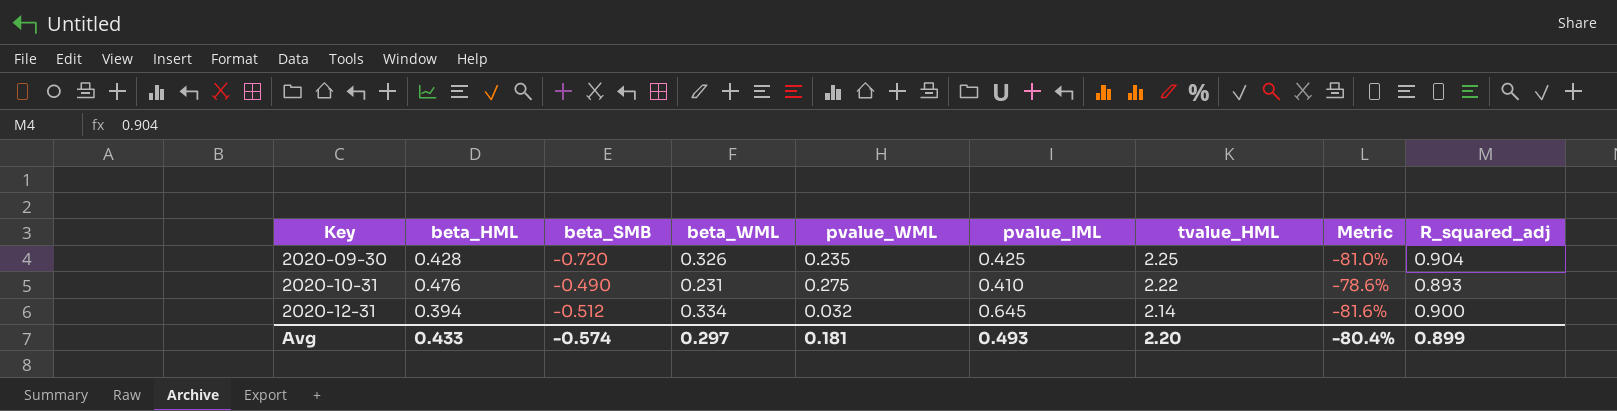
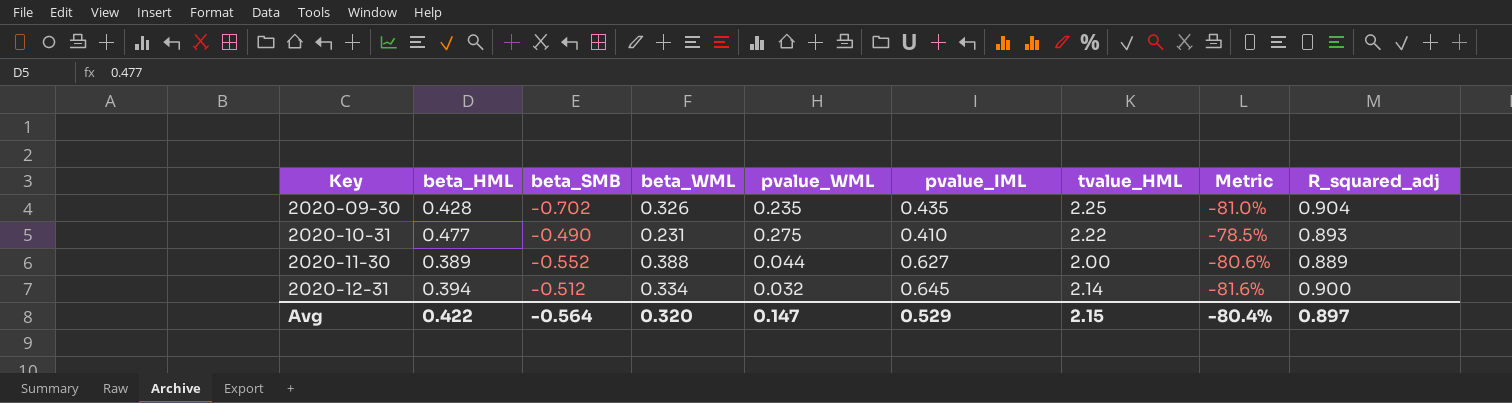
2020-09-30 | beta_SMB: -0.720 -> -0.702
2020-09-30 | pvalue_IML: 0.425 -> 0.435
2020-10-31 | beta_HML: 0.476 -> 0.477
2020-10-31 | Metric: -78.6% -> -78.5%
row 2020-11-30: none -> 0.389 | -0.552 | 0.388 | 0.044 | 0.627 | 2.00 | -80.6% | 0.889
Avg | beta_HML: 0.433 -> 0.422
Avg | beta_SMB: -0.574 -> -0.564
Avg | beta_WML: 0.297 -> 0.320
Avg | pvalue_WML: 0.181 -> 0.147
Avg | pvalue_IML: 0.493 -> 0.529
Avg | tvalue_HML: 2.20 -> 2.15
Avg | R_squared_adj: 0.899 -> 0.897

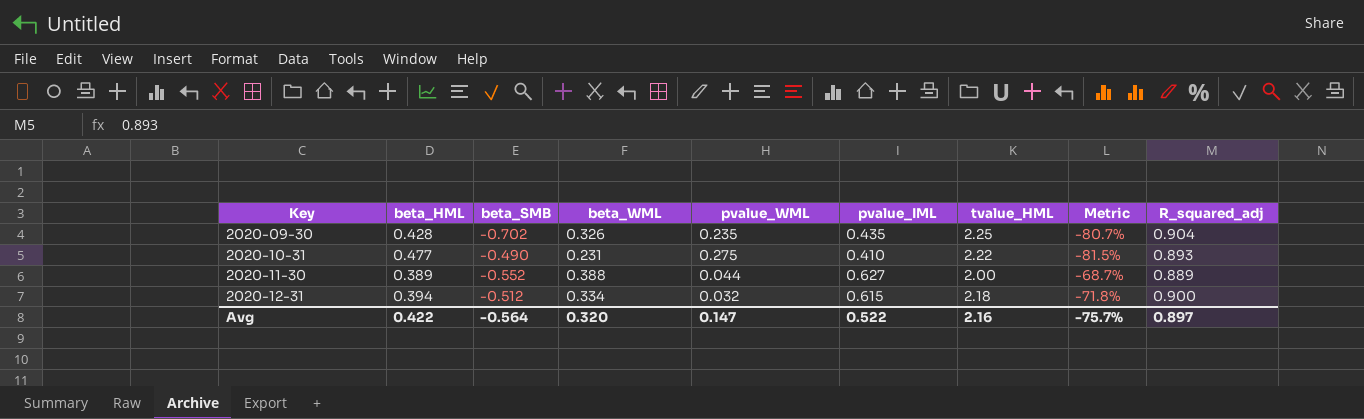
column Metric | formula: ([beta_HML] - [tvalue_HML]) / [tvalue_HML] -> ([pvalue_IML] - [tvalue_HML]) / [tvalue_HML]
2020-12-31 | pvalue_IML: 0.645 -> 0.615
2020-12-31 | tvalue_HML: 2.14 -> 2.18
Avg | pvalue_IML: 0.529 -> 0.522
Avg | tvalue_HML: 2.15 -> 2.16
Avg | Metric: -80.4% -> -75.7%

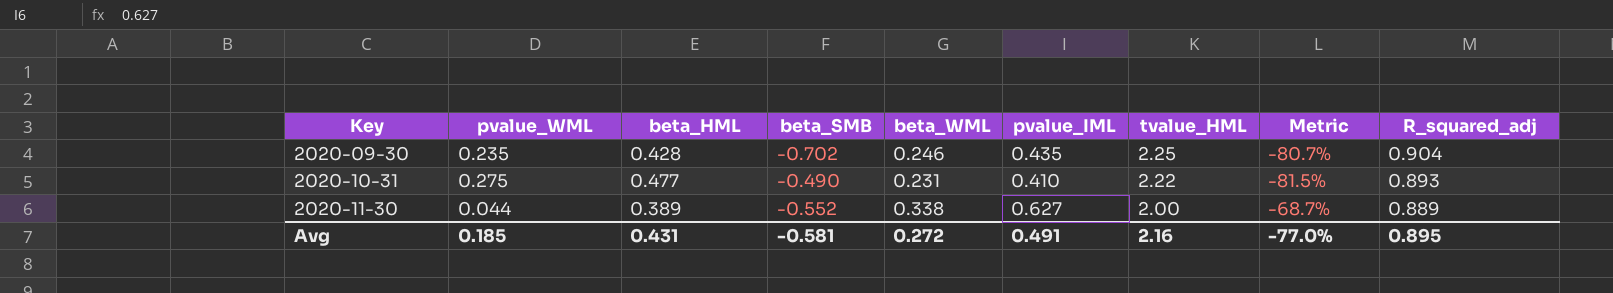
column pvalue_WML | position: 5 -> 2
row 2020-12-31: 0.394 | -0.512 | 0.334 | 0.032 | 0.615 | 2.18 | -71.8% | 0.900 -> none
2020-09-30 | beta_WML: 0.326 -> 0.246
2020-11-30 | beta_WML: 0.388 -> 0.338
Avg | pvalue_WML: 0.147 -> 0.185
Avg | beta_HML: 0.422 -> 0.431
Avg | beta_SMB: -0.564 -> -0.581
Avg | beta_WML: 0.320 -> 0.272
Avg | pvalue_IML: 0.522 -> 0.491
Avg | Metric: -75.7% -> -77.0%
Avg | R_squared_adj: 0.897 -> 0.895

